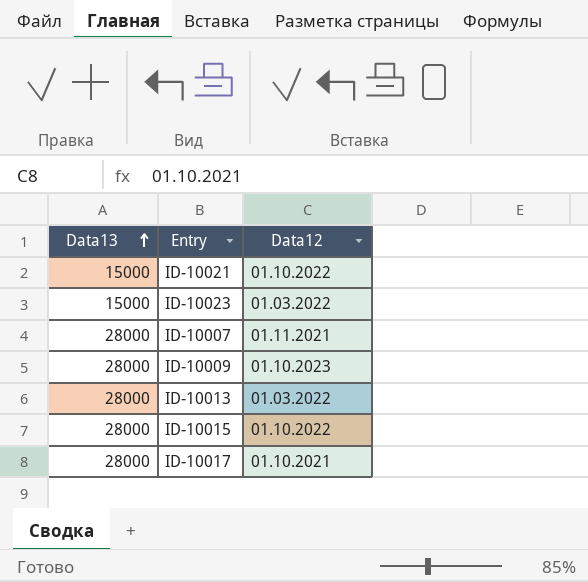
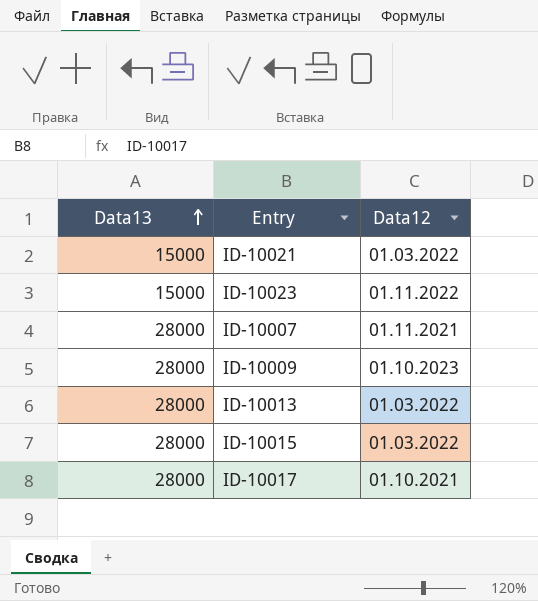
ID-10021 | Data12: 01.10.2022 -> 01.03.2022
ID-10023 | Data12: 01.03.2022 -> 01.11.2022
ID-10015 | Data12: 01.10.2022 -> 01.03.2022

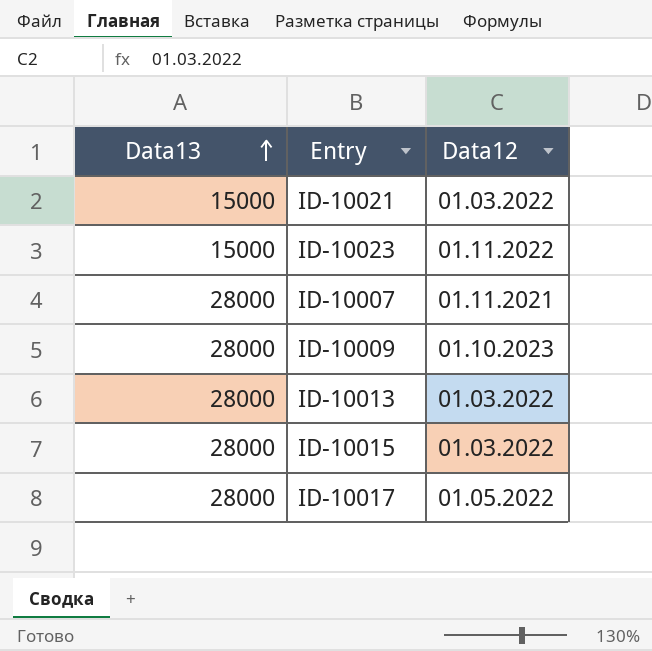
ID-10017 | Data12: 01.10.2021 -> 01.05.2022

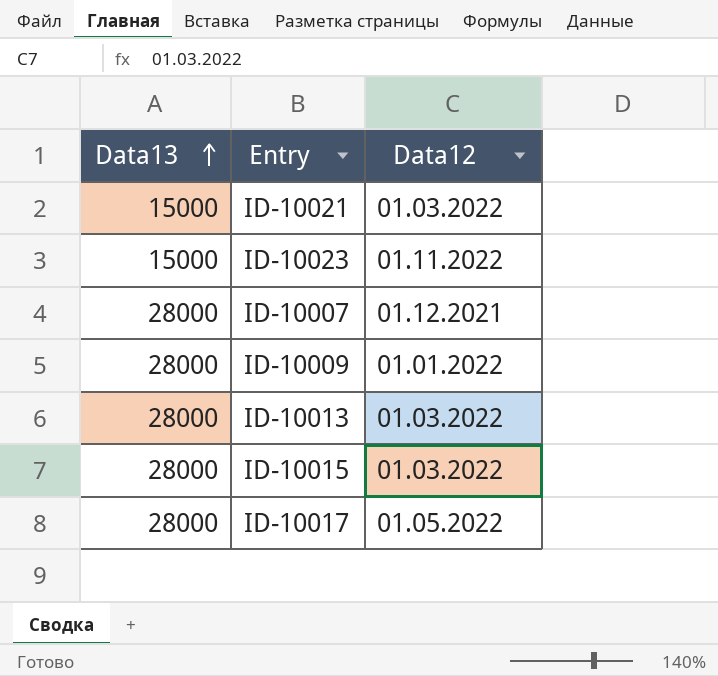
ID-10007 | Data12: 01.11.2021 -> 01.12.2021
ID-10009 | Data12: 01.10.2023 -> 01.01.2022

